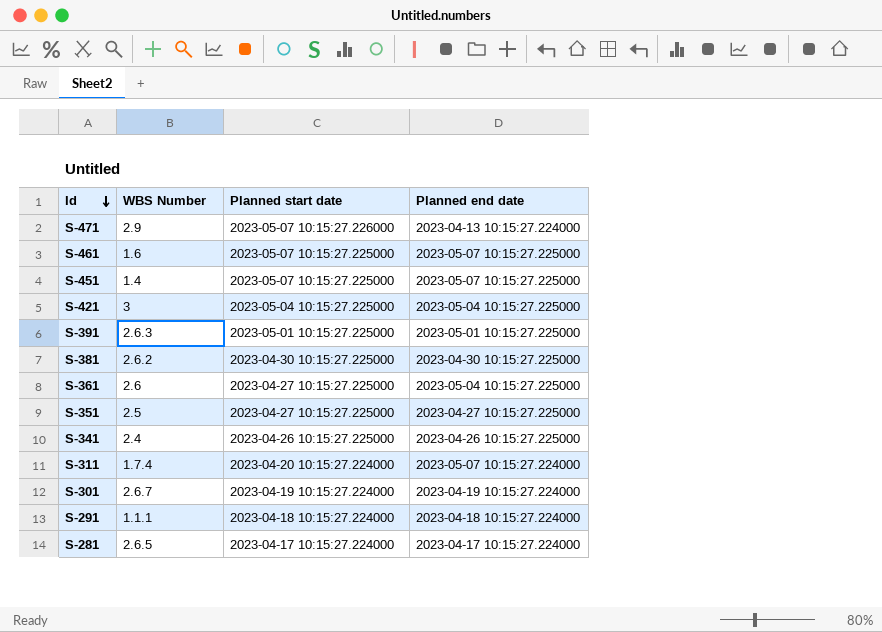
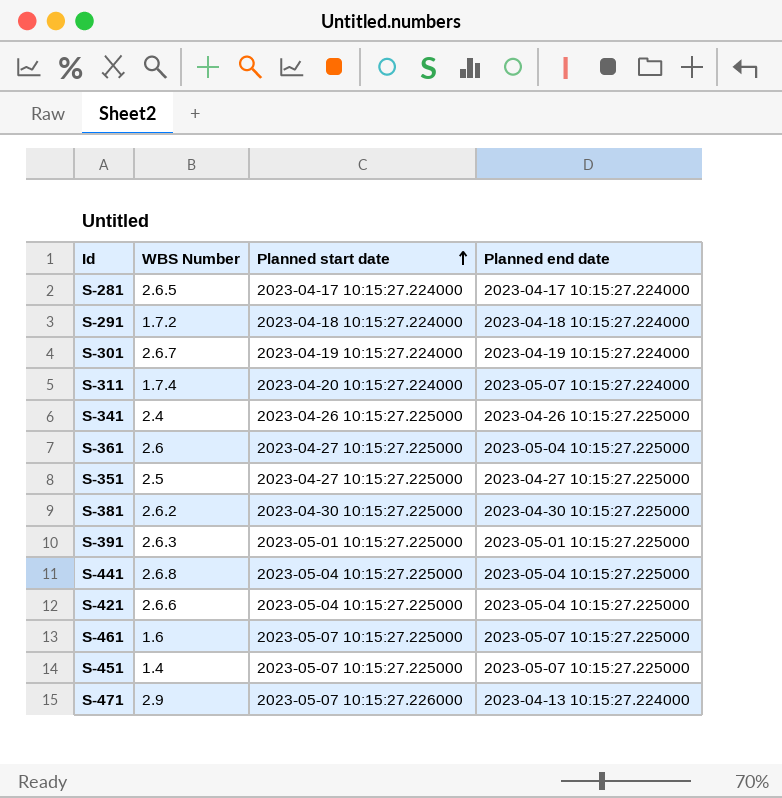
row order: Id descending -> Planned start date ascending
S-291 | WBS Number: 1.1.1 -> 1.7.2
row S-441: none -> 2.6.8 | 2023-05-04 10:15:27.225000 | 2023-05-04 10:15:27.225000
S-421 | WBS Number: 3 -> 2.6.6

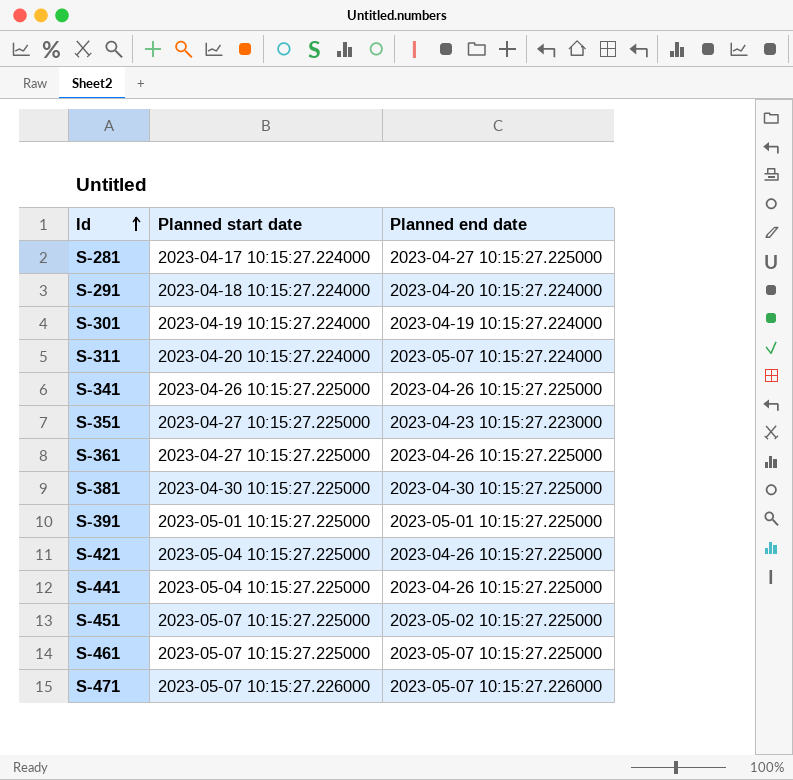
row order: Planned start date ascending -> Id ascending
column WBS Number | position: 2 -> none
S-281 | Planned end date: 2023-04-17 10:15:27.224000 -> 2023-04-27 10:15:27.225000
S-291 | Planned end date: 2023-04-18 10:15:27.224000 -> 2023-04-20 10:15:27.224000
S-351 | Planned end date: 2023-04-27 10:15:27.225000 -> 2023-04-23 10:15:27.223000
S-361 | Planned end date: 2023-05-04 10:15:27.225000 -> 2023-04-26 10:15:27.225000
S-421 | Planned end date: 2023-05-04 10:15:27.225000 -> 2023-04-26 10:15:27.225000
S-441 | Planned end date: 2023-05-04 10:15:27.225000 -> 2023-04-26 10:15:27.225000
S-451 | Planned end date: 2023-05-07 10:15:27.225000 -> 2023-05-02 10:15:27.225000
S-471 | Planned end date: 2023-04-13 10:15:27.224000 -> 2023-05-07 10:15:27.226000

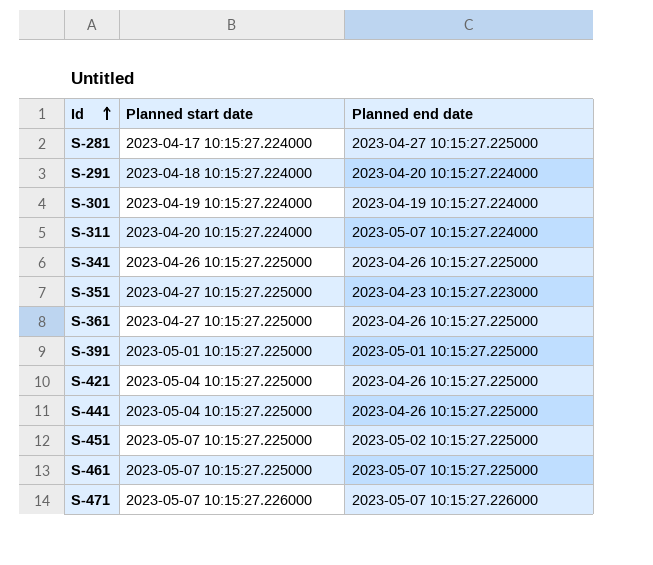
row S-381: 2023-04-30 10:15:27.225000 | 2023-04-30 10:15:27.225000 -> none

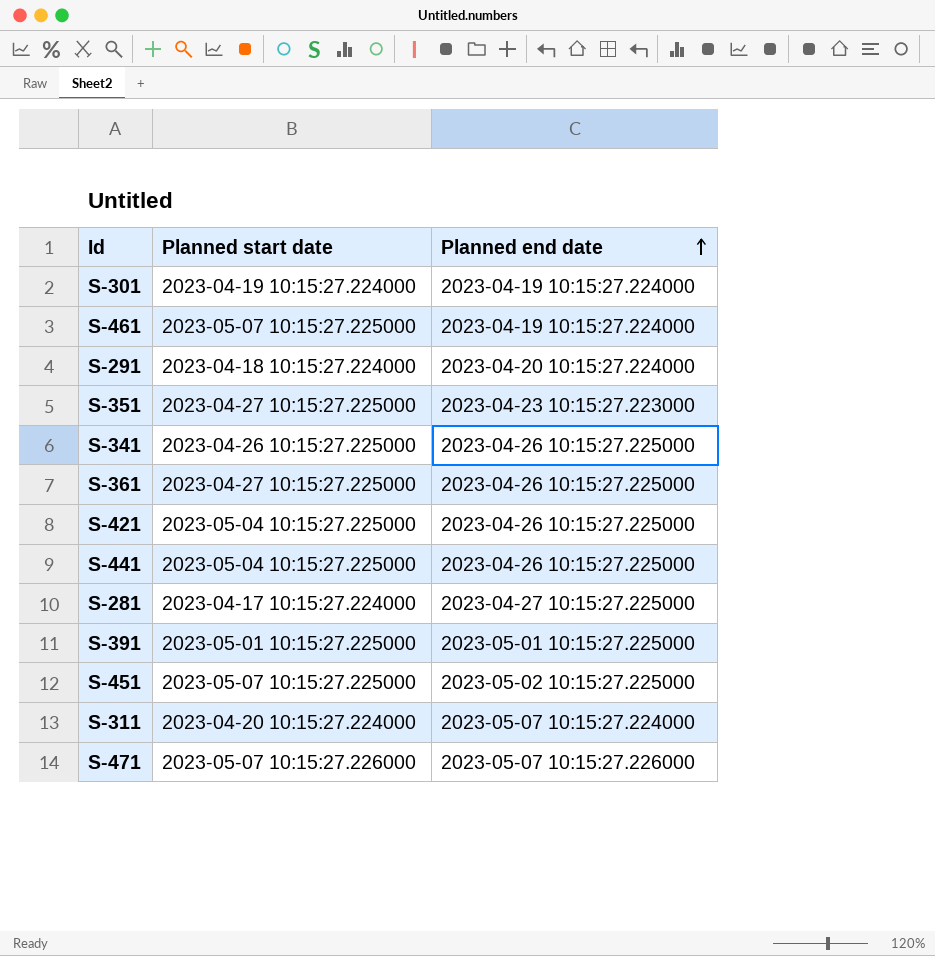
row order: Id ascending -> Planned end date ascending
S-461 | Planned end date: 2023-05-07 10:15:27.225000 -> 2023-04-19 10:15:27.224000

